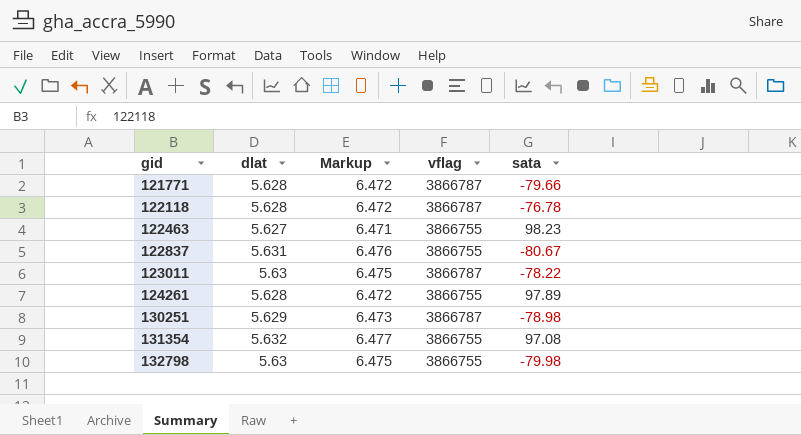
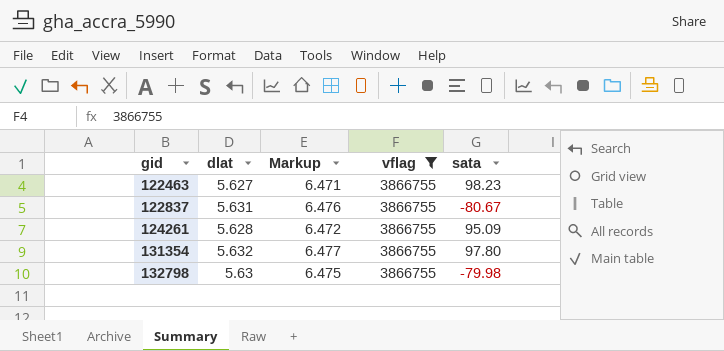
filter: none -> vflag = 3866755
124261 | sata: 97.89 -> 95.09
131354 | sata: 97.08 -> 97.80

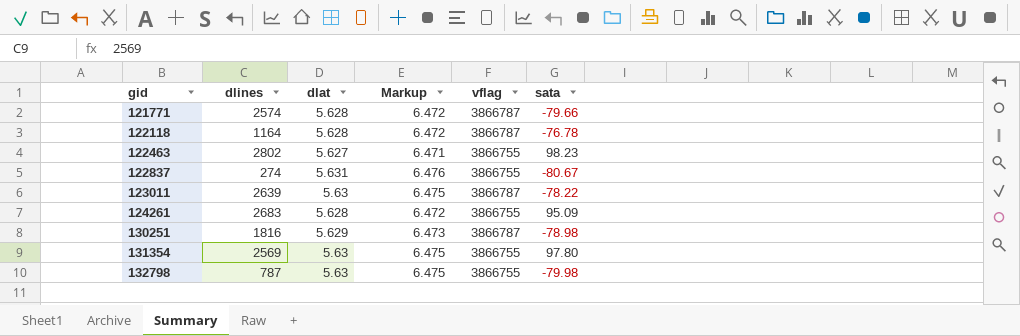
filter: vflag = 3866755 -> none
column dlines | position: none -> 2
131354 | dlat: 5.632 -> 5.63
131354 | Markup: 6.477 -> 6.475

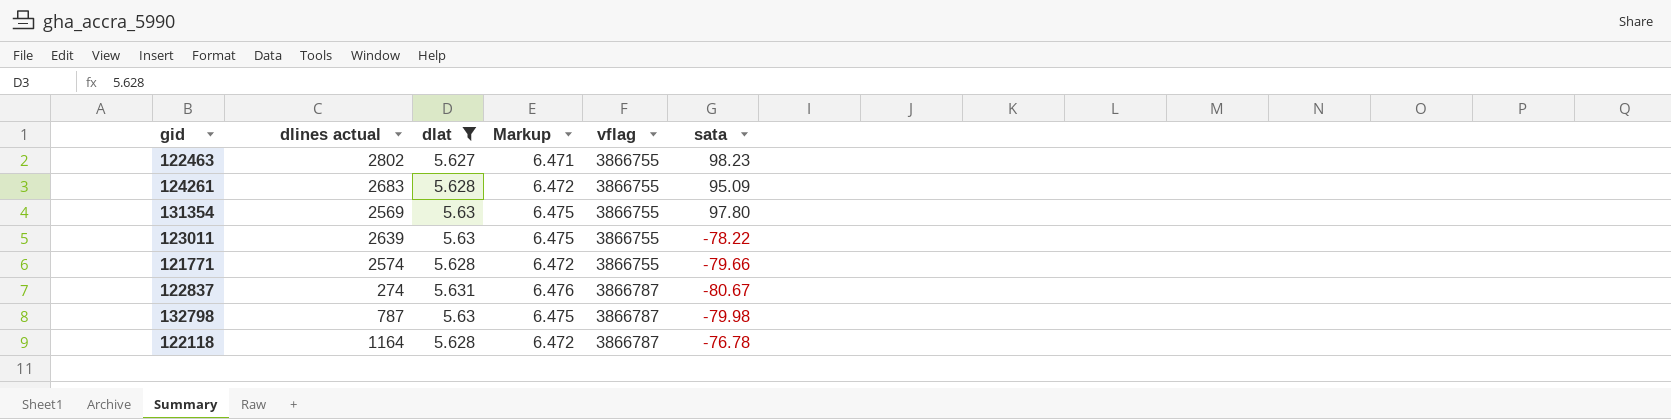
filter: none -> dlat != 5.629
row order: gid ascending -> vflag ascending
column name: dlines -> dlines actual
123011 | vflag: 3866787 -> 3866755
121771 | vflag: 3866787 -> 3866755
122837 | vflag: 3866755 -> 3866787
132798 | vflag: 3866755 -> 3866787

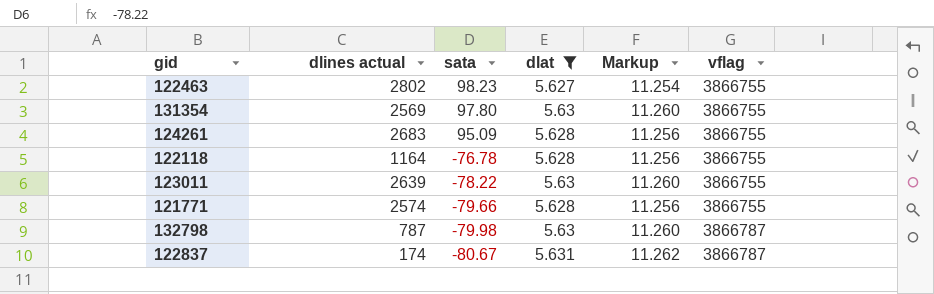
row order: vflag ascending -> sata descending
column sata | position: 6 -> 3
column Markup | formula: [dlat] * 1.15 -> [dlat] * 2
122118 | vflag: 3866787 -> 3866755
122837 | dlines actual: 274 -> 174

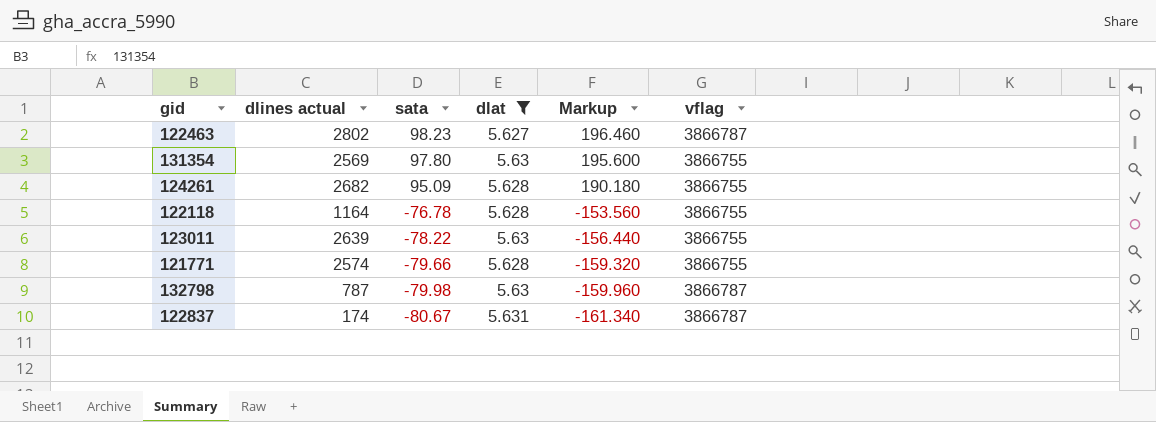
column Markup | formula: [dlat] * 2 -> [sata] * 2
122463 | vflag: 3866755 -> 3866787
124261 | dlines actual: 2683 -> 2682

